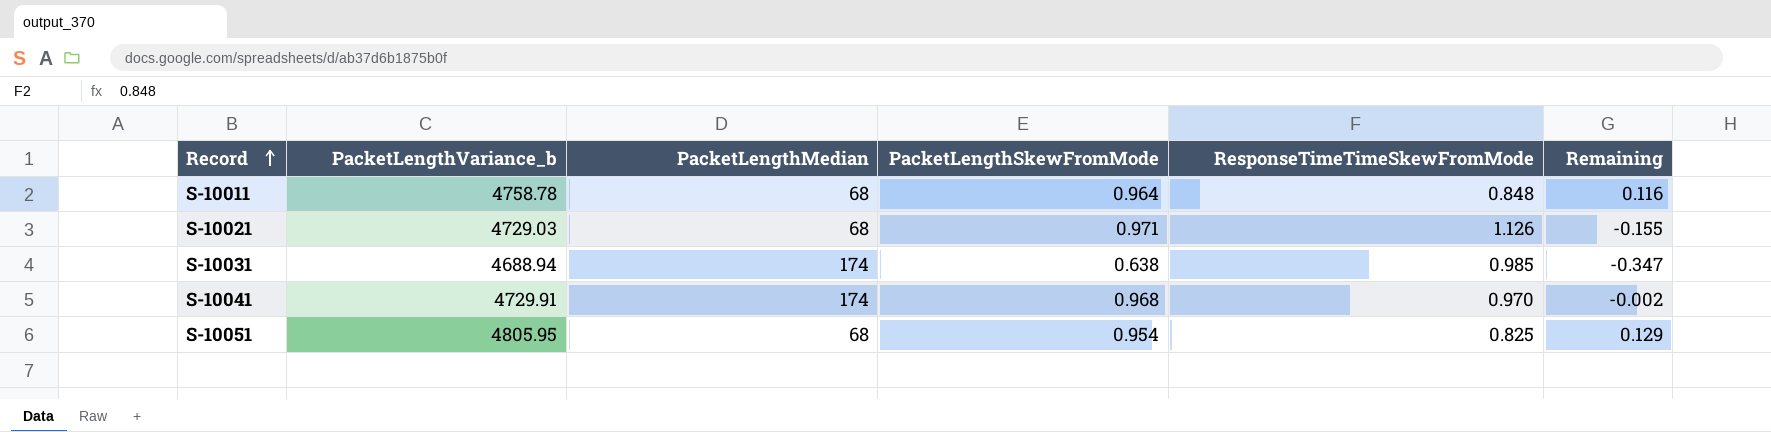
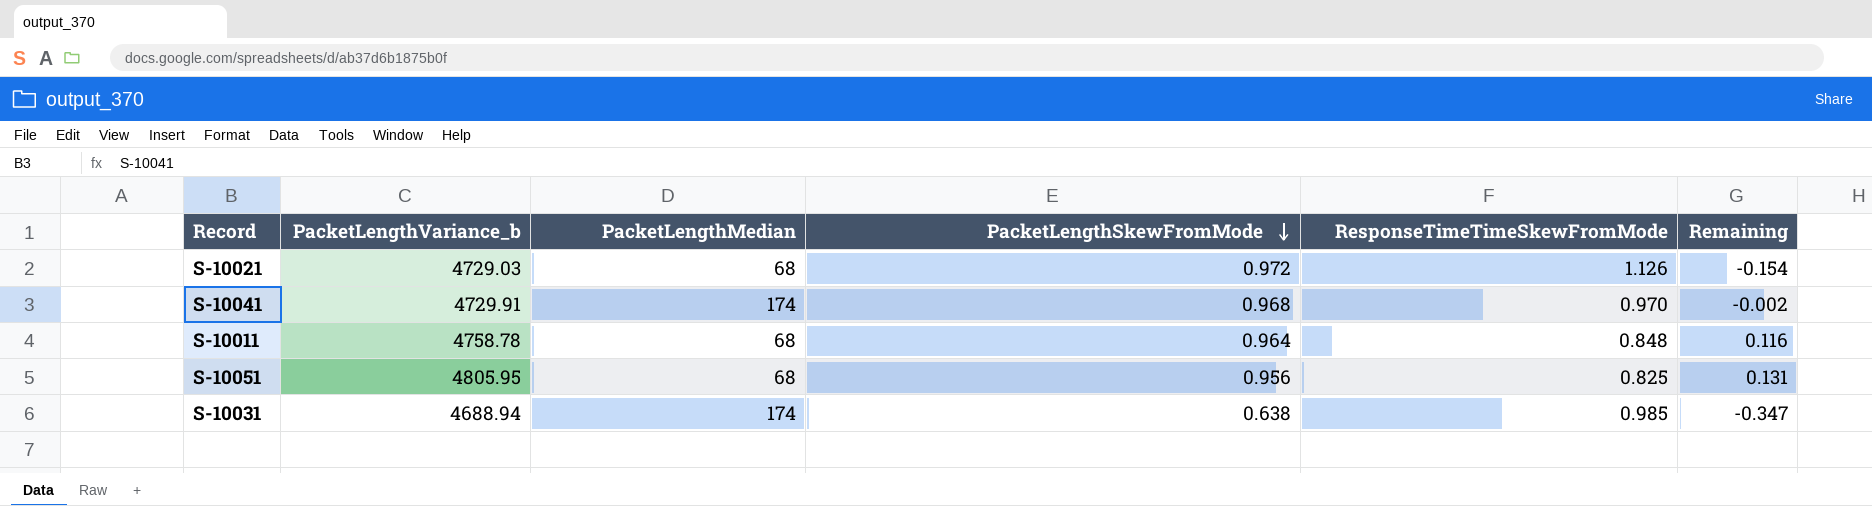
row order: Record ascending -> PacketLengthSkewFromMode descending
S-10021 | PacketLengthSkewFromMode: 0.971 -> 0.972
S-10021 | Remaining: -0.155 -> -0.154
S-10051 | PacketLengthSkewFromMode: 0.954 -> 0.956
S-10051 | Remaining: 0.129 -> 0.131

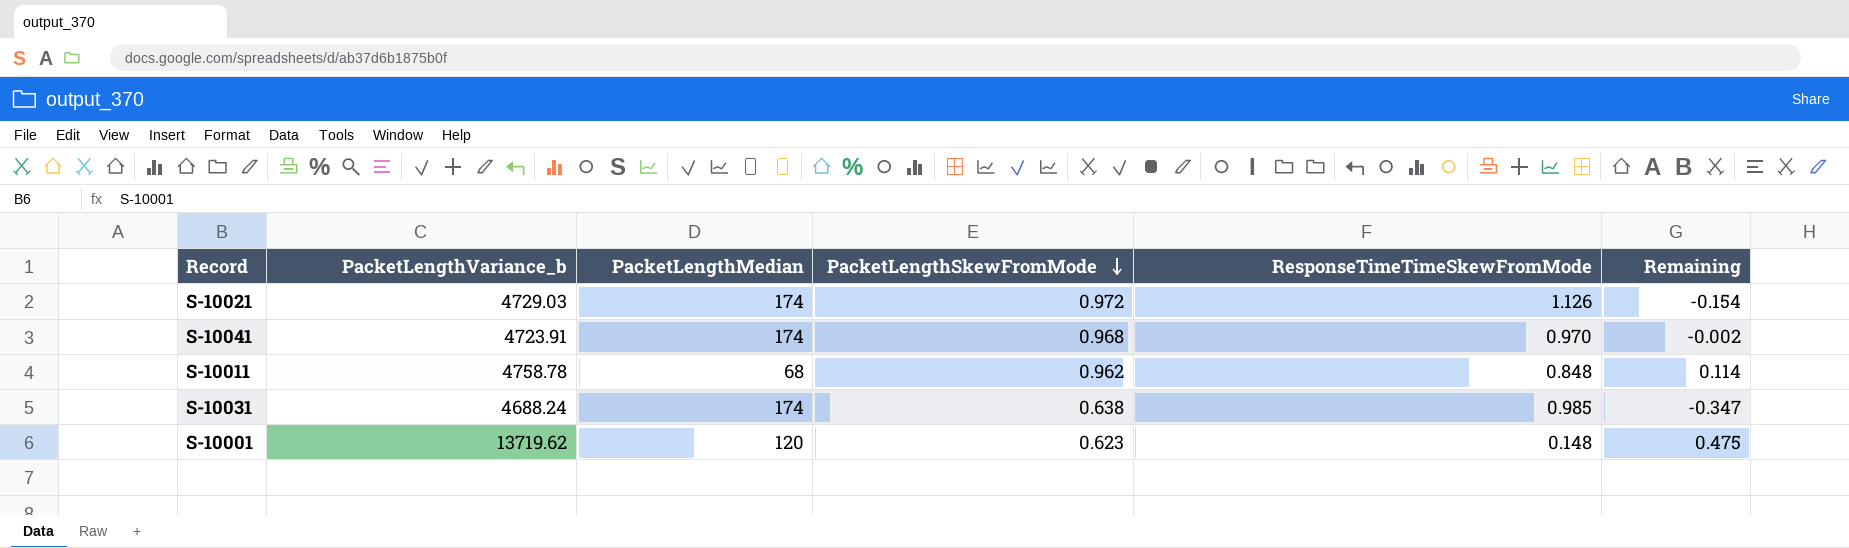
row S-10051: 4805.95 | 68 | 0.956 | 0.825 | 0.131 -> none
S-10021 | PacketLengthMedian: 68 -> 174
S-10041 | PacketLengthVariance_b: 4729.91 -> 4723.91
S-10011 | PacketLengthSkewFromMode: 0.964 -> 0.962
S-10011 | Remaining: 0.116 -> 0.114
S-10031 | PacketLengthVariance_b: 4688.94 -> 4688.24
row S-10001: none -> 13719.62 | 120 | 0.623 | 0.148 | 0.475

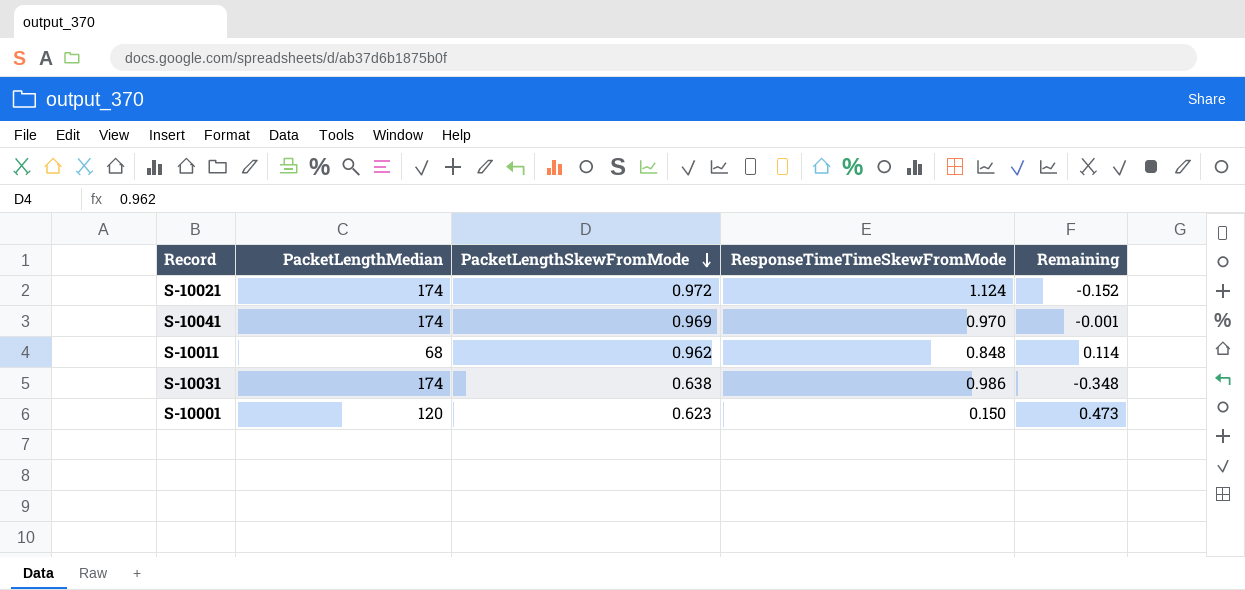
column PacketLengthVariance_b | position: 2 -> none
S-10021 | ResponseTimeTimeSkewFromMode: 1.126 -> 1.124
S-10021 | Remaining: -0.154 -> -0.152
S-10041 | PacketLengthSkewFromMode: 0.968 -> 0.969
S-10041 | Remaining: -0.002 -> -0.001
S-10031 | ResponseTimeTimeSkewFromMode: 0.985 -> 0.986
S-10031 | Remaining: -0.347 -> -0.348
S-10001 | ResponseTimeTimeSkewFromMode: 0.148 -> 0.150
S-10001 | Remaining: 0.475 -> 0.473

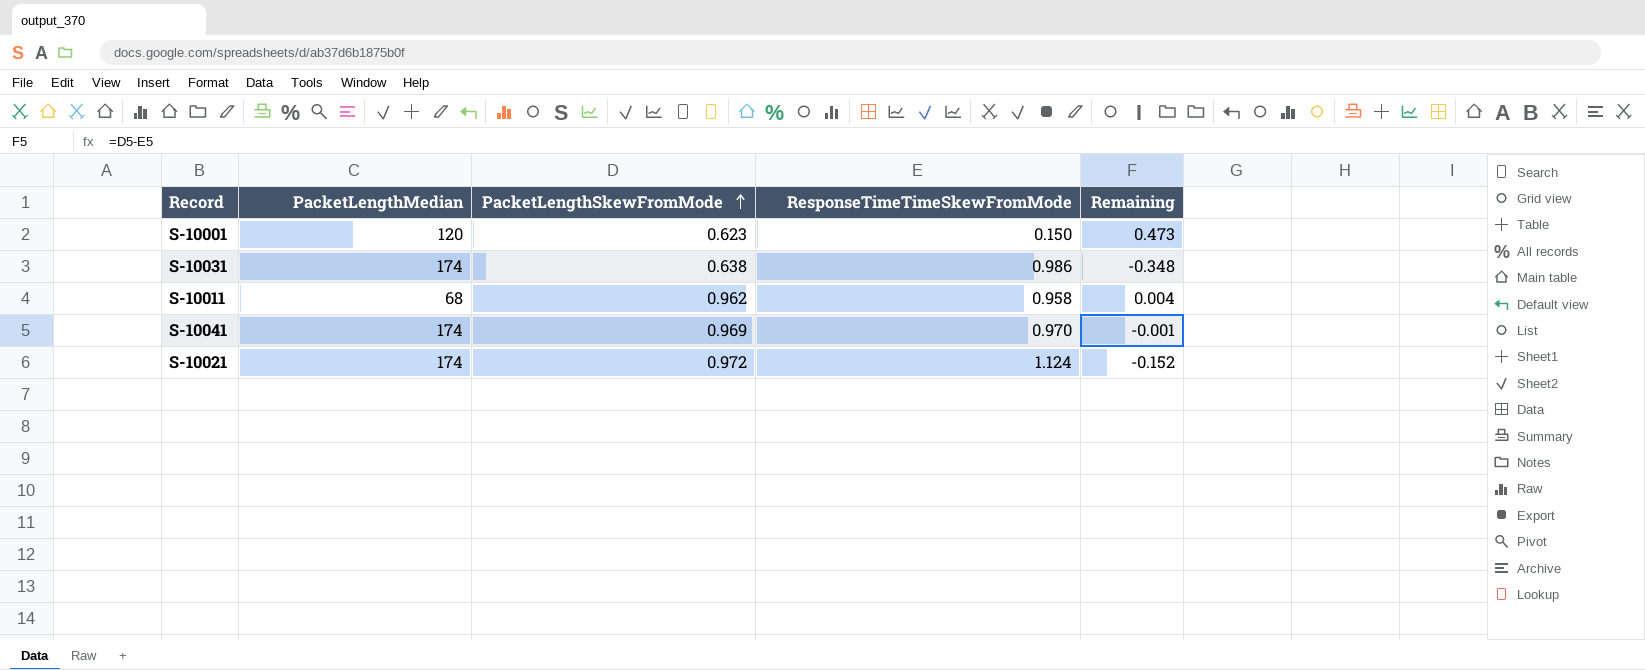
row order: PacketLengthSkewFromMode descending -> PacketLengthSkewFromMode ascending
S-10011 | ResponseTimeTimeSkewFromMode: 0.848 -> 0.958
S-10011 | Remaining: 0.114 -> 0.004

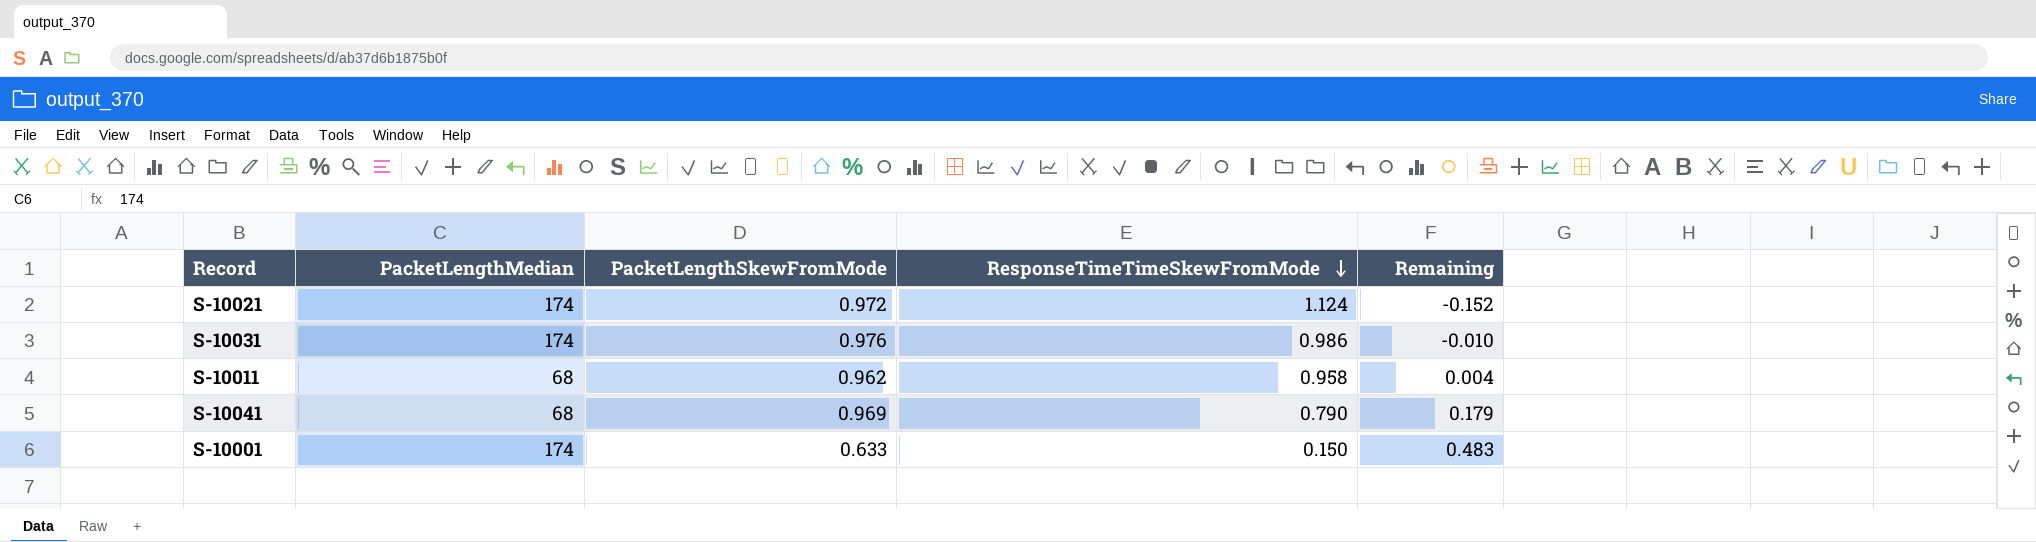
row order: PacketLengthSkewFromMode ascending -> ResponseTimeTimeSkewFromMode descending
S-10031 | PacketLengthSkewFromMode: 0.638 -> 0.976
S-10031 | Remaining: -0.348 -> -0.010
S-10041 | PacketLengthMedian: 174 -> 68
S-10041 | ResponseTimeTimeSkewFromMode: 0.970 -> 0.790
S-10041 | Remaining: -0.001 -> 0.179
S-10001 | PacketLengthMedian: 120 -> 174
S-10001 | PacketLengthSkewFromMode: 0.623 -> 0.633
S-10001 | Remaining: 0.473 -> 0.483

